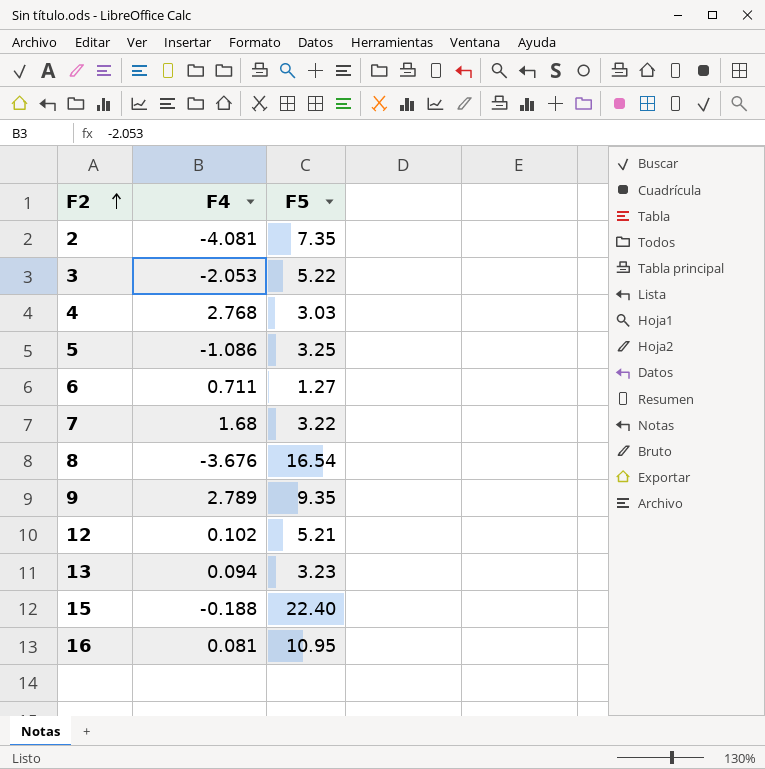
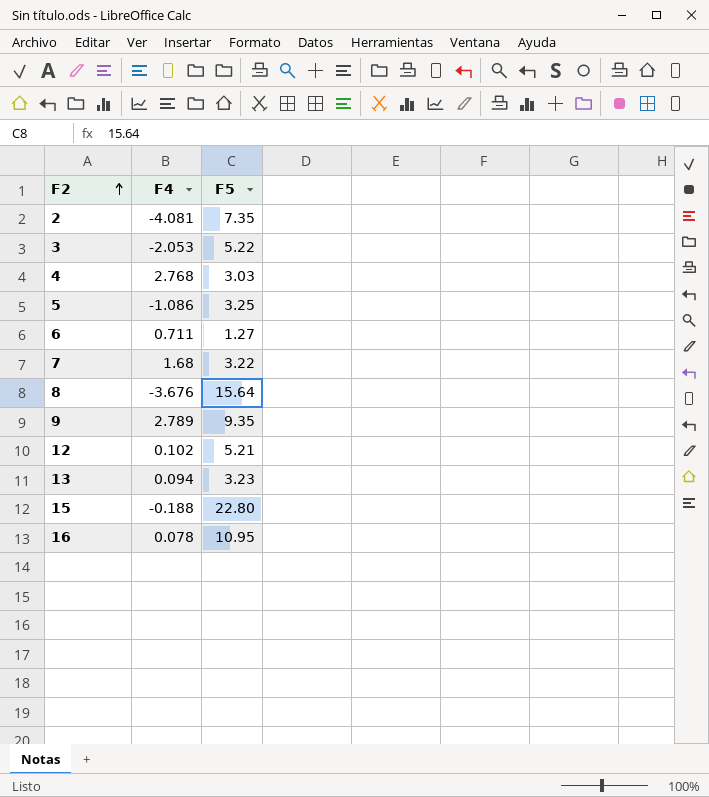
8 | F5: 16.54 -> 15.64
15 | F5: 22.40 -> 22.80
16 | F4: 0.081 -> 0.078

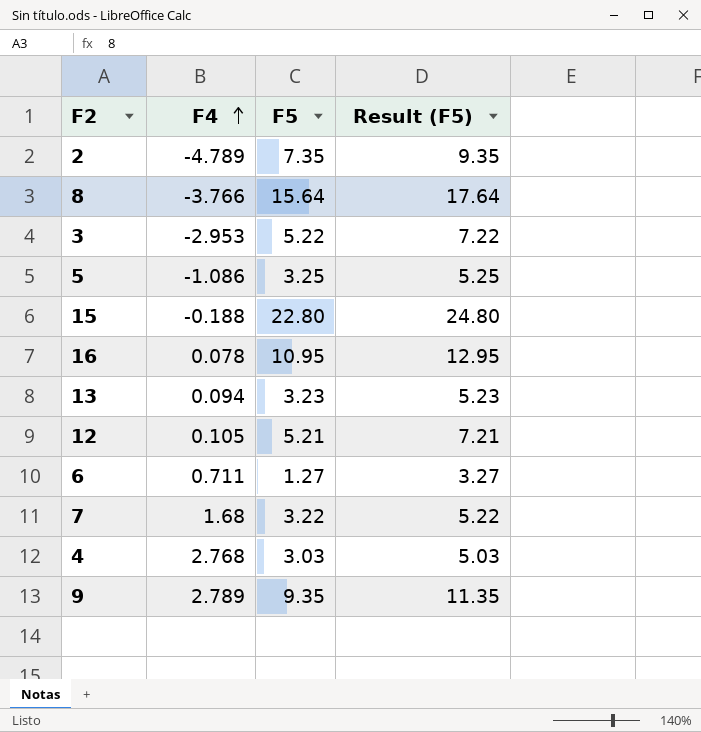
row order: F2 ascending -> F4 ascending
column Result (F5) | formula: none -> [F5] + 2
2 | F4: -4.081 -> -4.789
8 | F4: -3.676 -> -3.766
3 | F4: -2.053 -> -2.953
12 | F4: 0.102 -> 0.105

